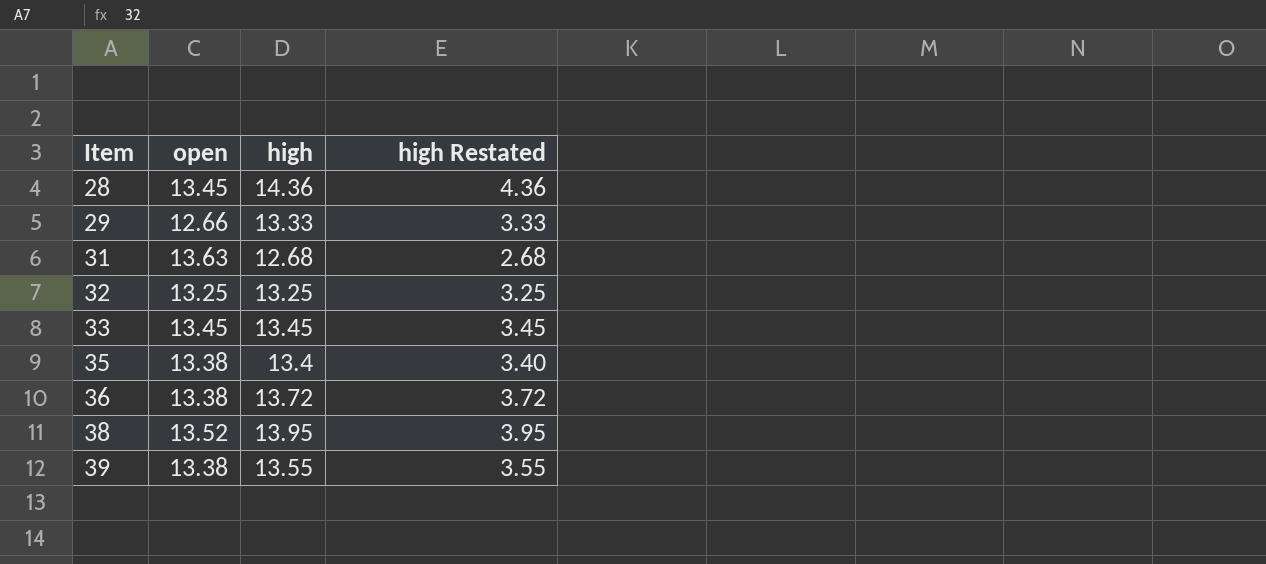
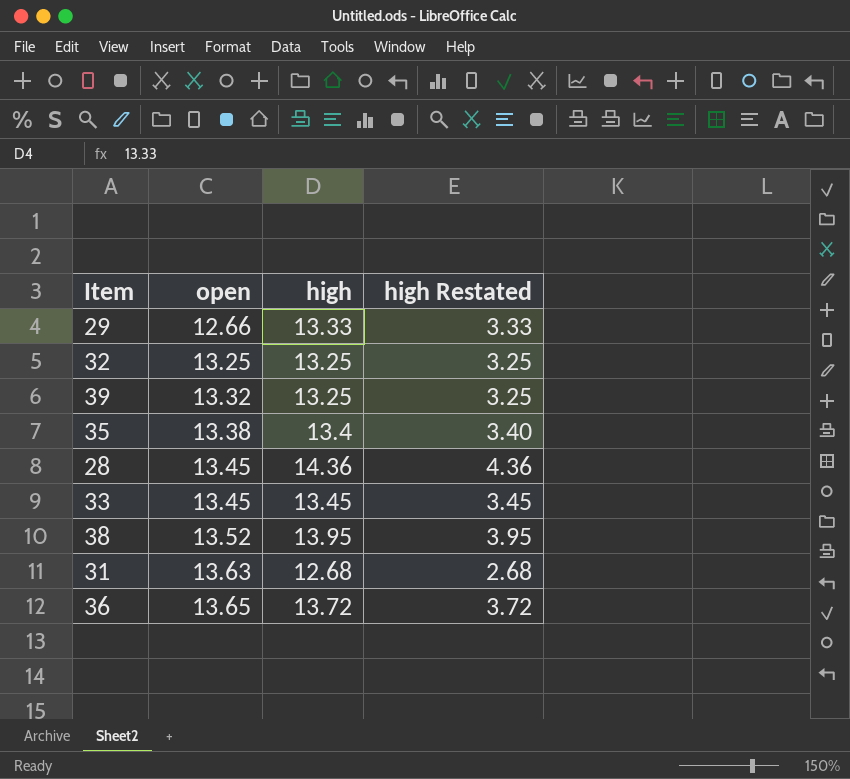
row order: Item ascending -> open ascending
39 | open: 13.38 -> 13.32
39 | high: 13.55 -> 13.25
39 | high Restated: 3.55 -> 3.25
36 | open: 13.38 -> 13.65

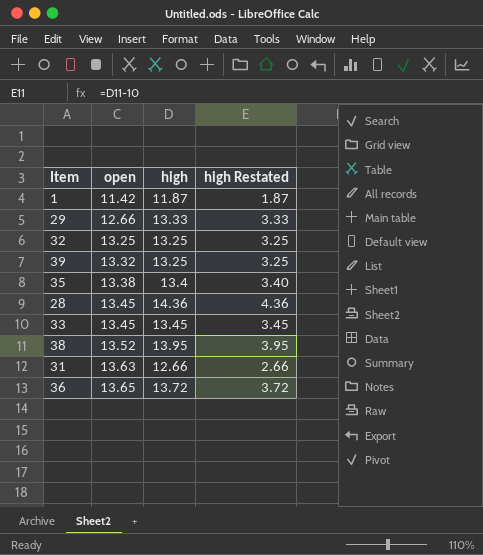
row 1: none -> 11.42 | 11.87 | 1.87
31 | high: 12.68 -> 12.66
31 | high Restated: 2.68 -> 2.66

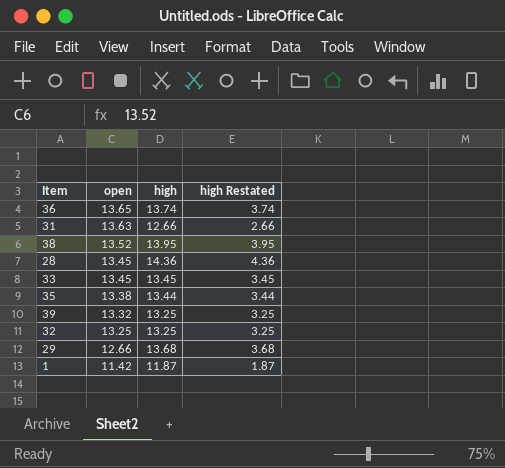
row order: open ascending -> open descending
36 | high: 13.72 -> 13.74
36 | high Restated: 3.72 -> 3.74
35 | high: 13.4 -> 13.44
35 | high Restated: 3.40 -> 3.44
29 | high: 13.33 -> 13.68
29 | high Restated: 3.33 -> 3.68

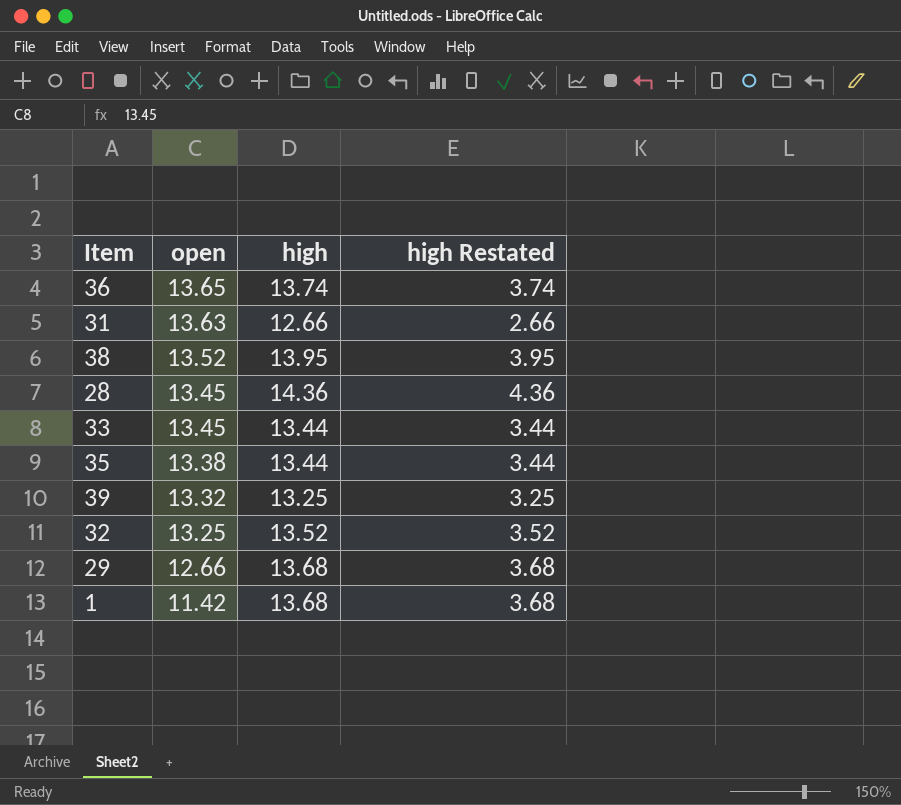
33 | high: 13.45 -> 13.44
33 | high Restated: 3.45 -> 3.44
32 | high: 13.25 -> 13.52
32 | high Restated: 3.25 -> 3.52
1 | high: 11.87 -> 13.68
1 | high Restated: 1.87 -> 3.68

